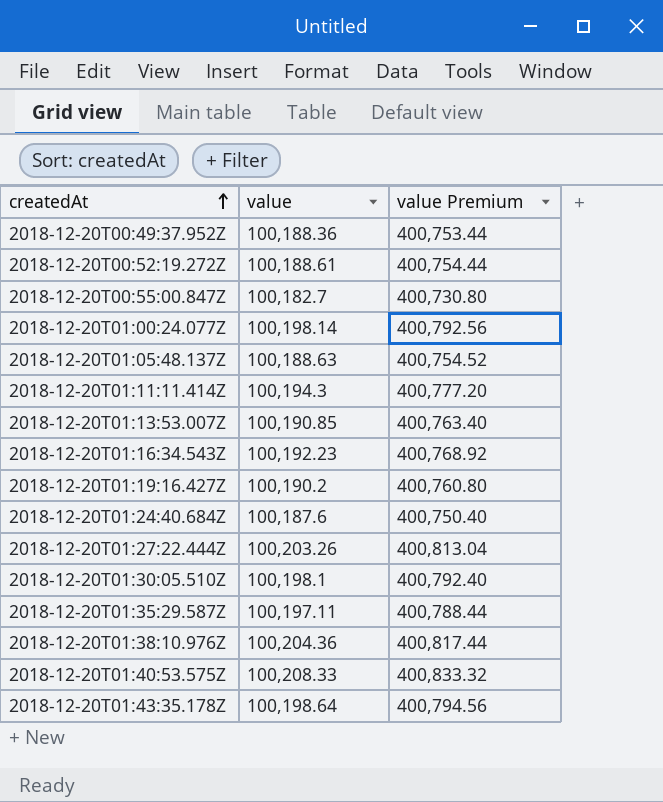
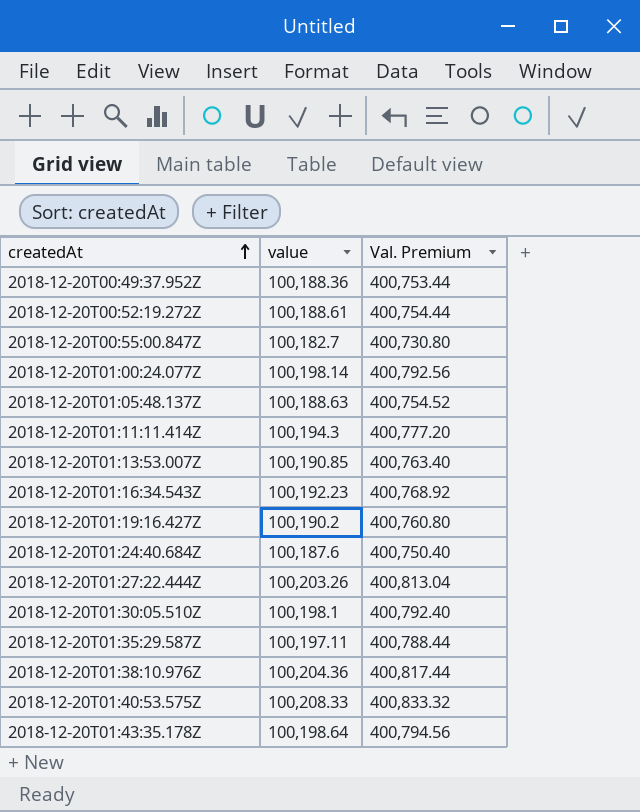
column name: value Premium -> Val. Premium

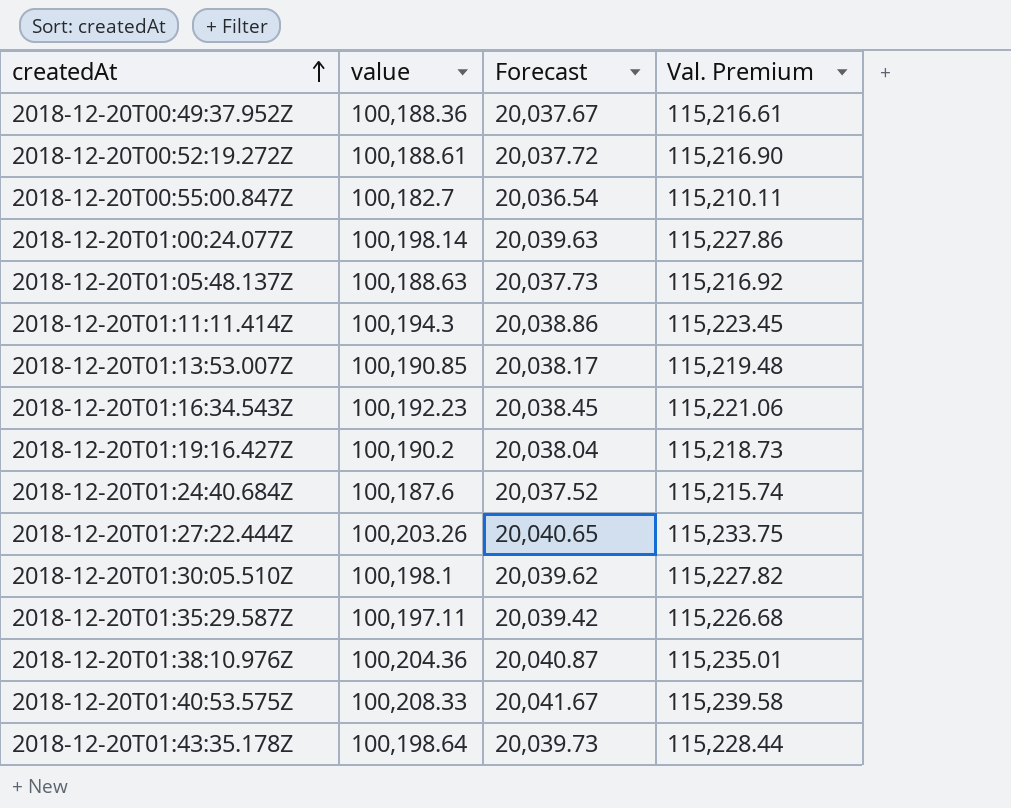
column Forecast | formula: none -> [value] * 0.2
column Val. Premium | formula: [value] * 4 -> [value] * 1.15

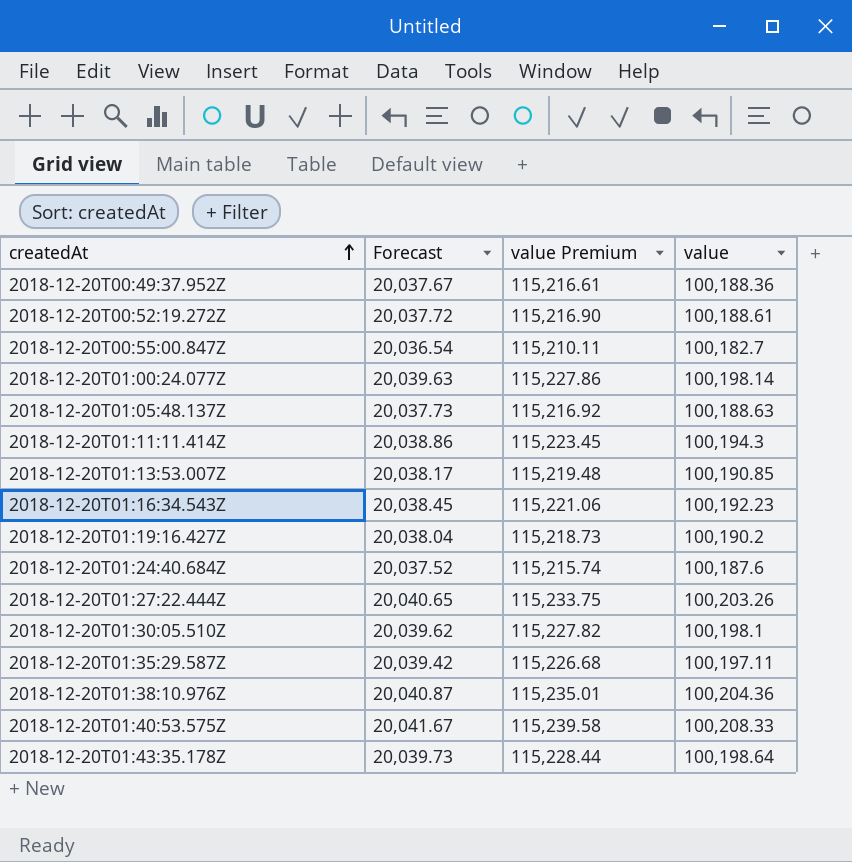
column name: Val. Premium -> value Premium
column value | position: 2 -> 4

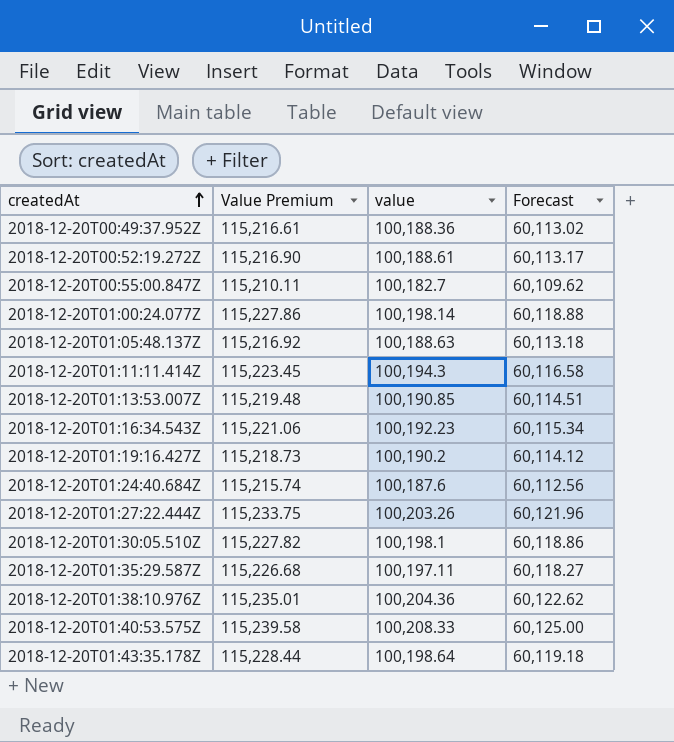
column name: value Premium -> Value Premium
column Forecast | formula: [value] * 0.2 -> [value] * 0.6
column Forecast | position: 2 -> 4

